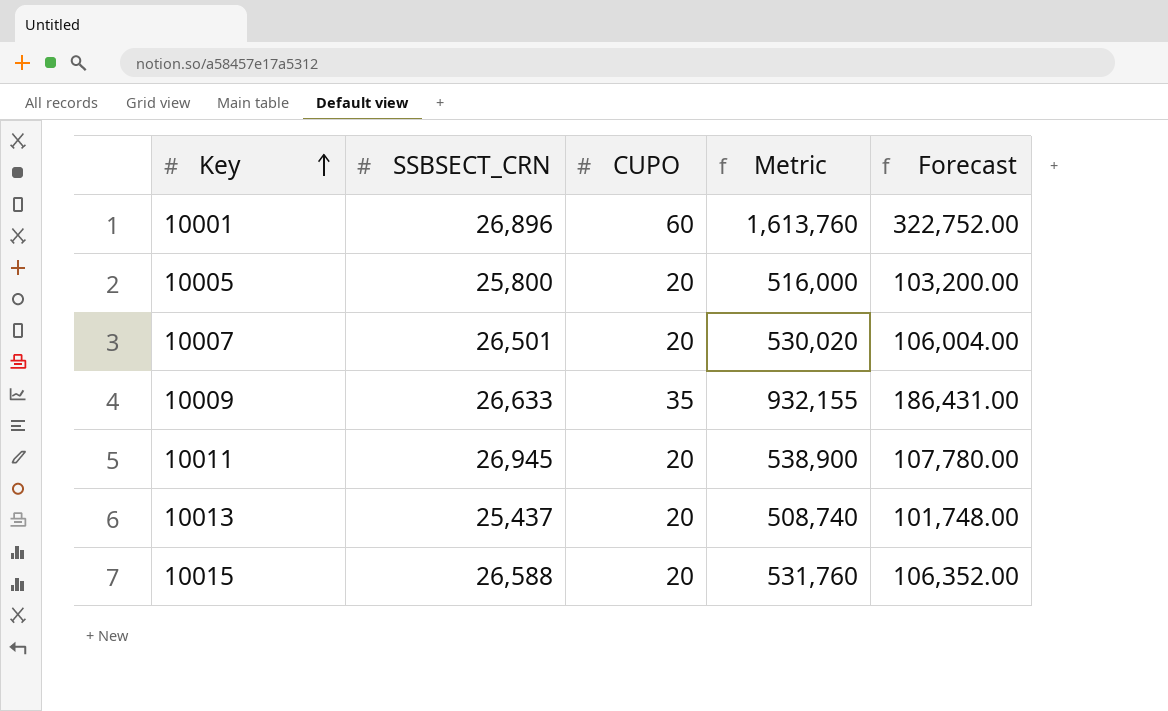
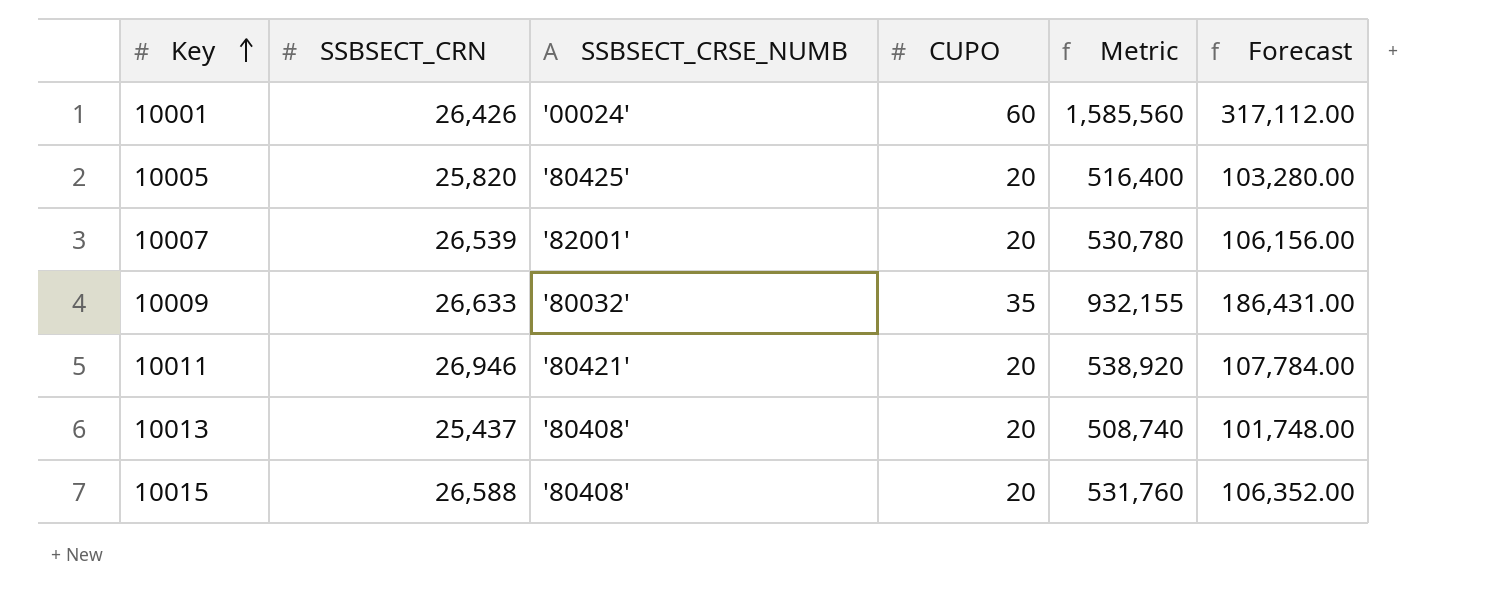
column SSBSECT_CRSE_NUMB | position: none -> 3
10001 | SSBSECT_CRN: 26,896 -> 26,426
10001 | Metric: 1,613,760 -> 1,585,560
10001 | Forecast: 322,752.00 -> 317,112.00
10005 | SSBSECT_CRN: 25,800 -> 25,820
10005 | Metric: 516,000 -> 516,400
10005 | Forecast: 103,200.00 -> 103,280.00
10007 | SSBSECT_CRN: 26,501 -> 26,539
10007 | Metric: 530,020 -> 530,780
10007 | Forecast: 106,004.00 -> 106,156.00
10011 | SSBSECT_CRN: 26,945 -> 26,946
10011 | Metric: 538,900 -> 538,920
10011 | Forecast: 107,780.00 -> 107,784.00

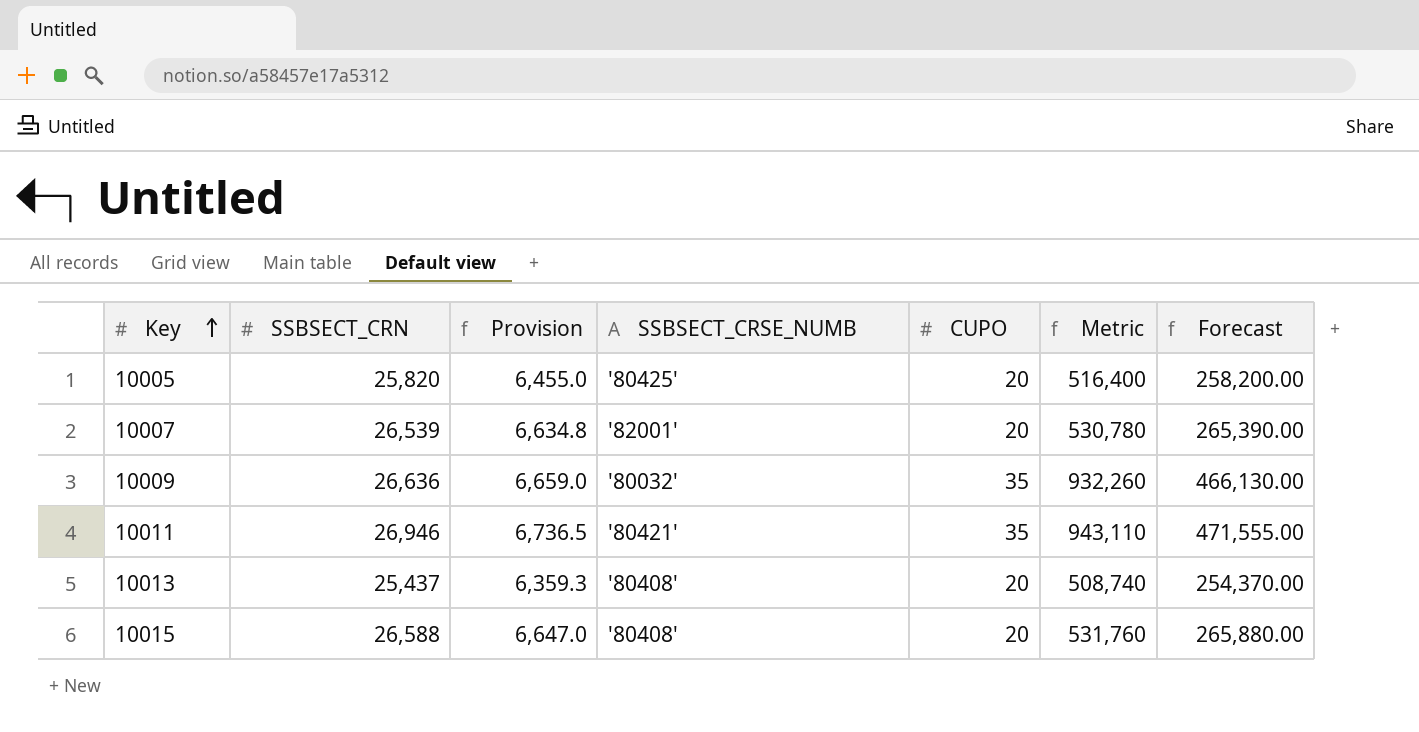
column Provision | formula: none -> [SSBSECT_CRN] * 0.25
column Forecast | formula: [Metric] * 0.2 -> [Metric] * 0.5
row 10001: 26,426 | '00024' | 60 | 1,585,560 | 317,112.00 -> none
10009 | SSBSECT_CRN: 26,633 -> 26,636
10009 | Metric: 932,155 -> 932,260
10011 | CUPO: 20 -> 35
10011 | Metric: 538,920 -> 943,110

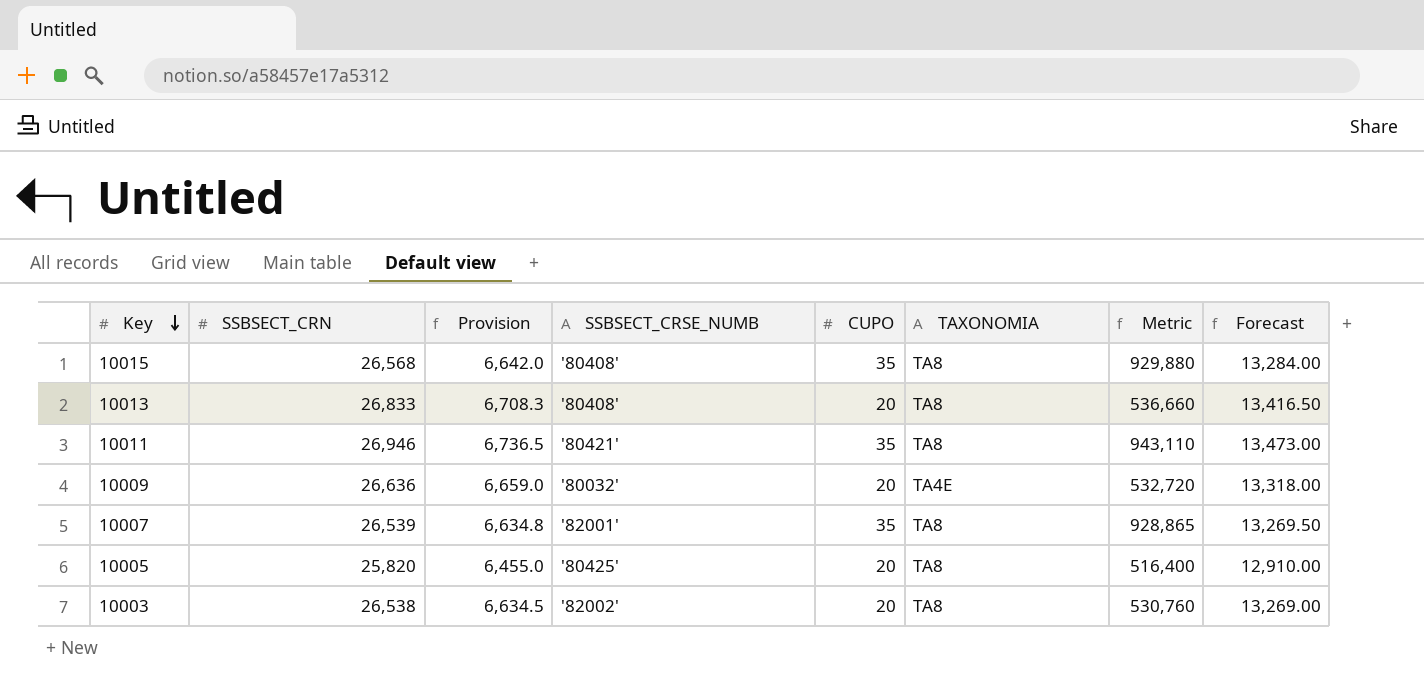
row order: Key ascending -> Key descending
column TAXONOMIA | position: none -> 6
column Forecast | formula: [Metric] * 0.5 -> [SSBSECT_CRN] * 0.5
10015 | SSBSECT_CRN: 26,588 -> 26,568
10015 | Provision: 6,647.0 -> 6,642.0
10015 | CUPO: 20 -> 35
10015 | Metric: 531,760 -> 929,880
10013 | SSBSECT_CRN: 25,437 -> 26,833
10013 | Provision: 6,359.3 -> 6,708.3
10013 | Metric: 508,740 -> 536,660
10009 | CUPO: 35 -> 20
10009 | Metric: 932,260 -> 532,720
10007 | CUPO: 20 -> 35
10007 | Metric: 530,780 -> 928,865
row 10003: none -> 26,538 | 6,634.5 | '82002' | 20 | TA8 | 530,760 | 13,269.00

